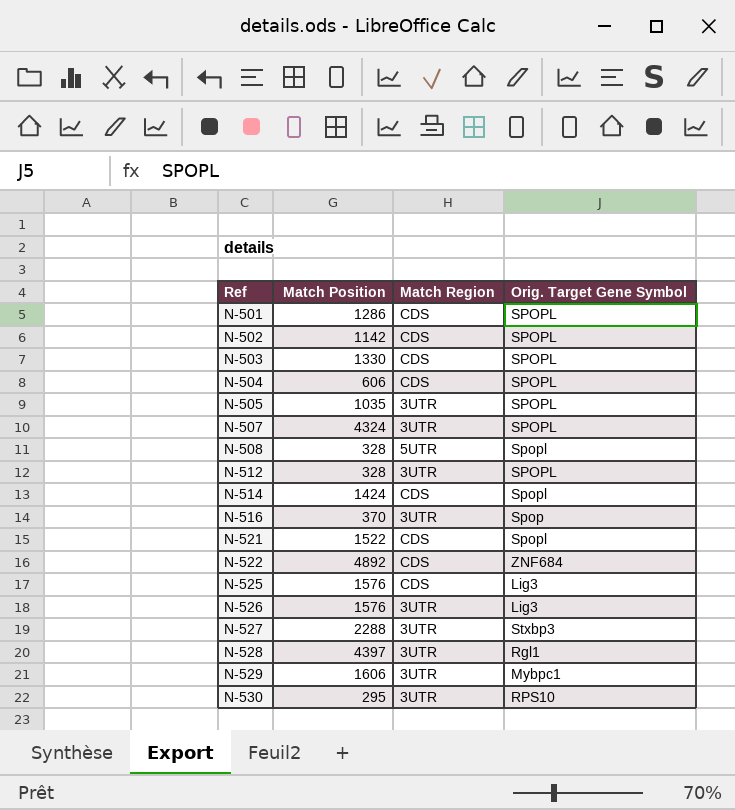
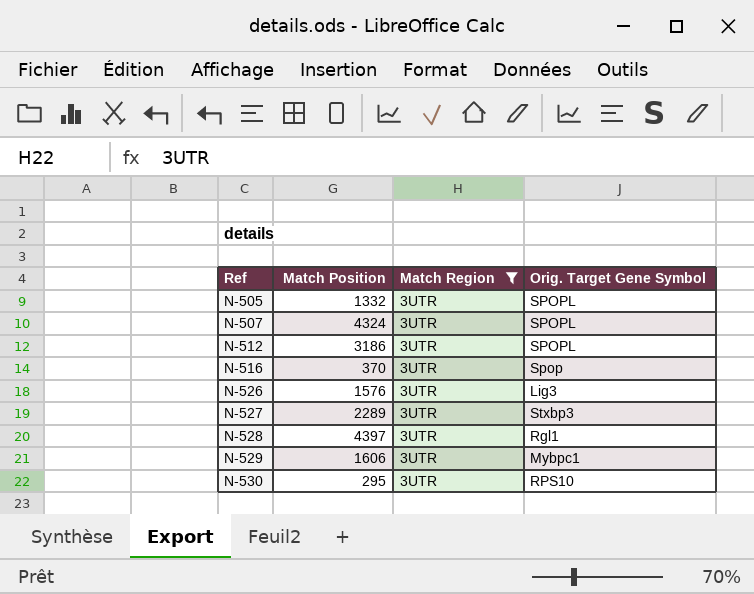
filter: none -> Match Region = 3UTR
N-505 | Match Position: 1035 -> 1332
N-512 | Match Position: 328 -> 3186
N-527 | Match Position: 2288 -> 2289

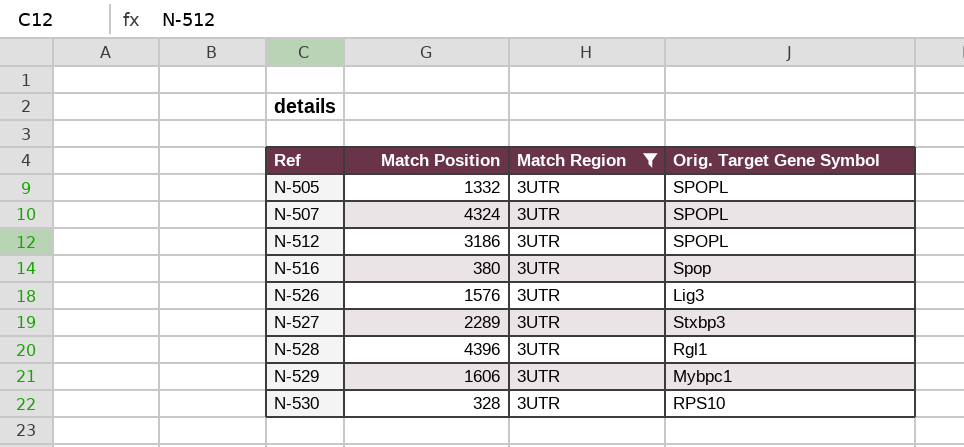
N-516 | Match Position: 370 -> 380
N-528 | Match Position: 4397 -> 4396
N-530 | Match Position: 295 -> 328

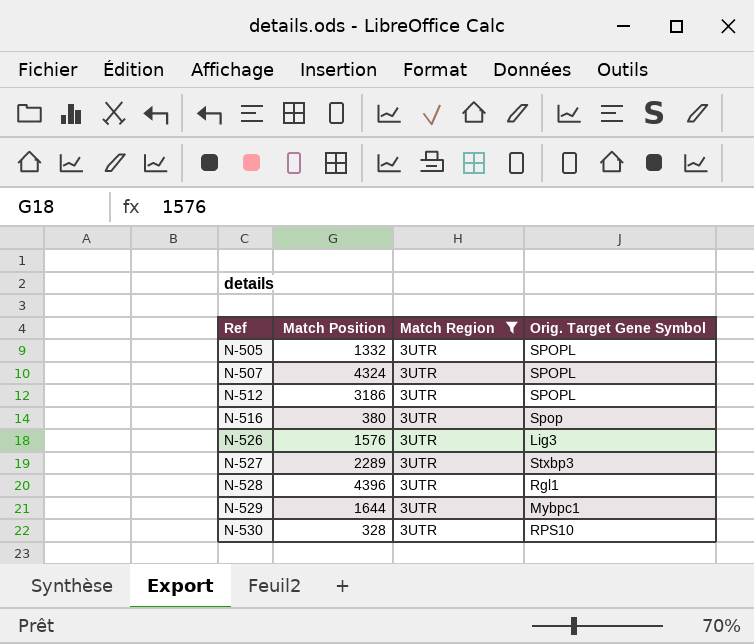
N-529 | Match Position: 1606 -> 1644

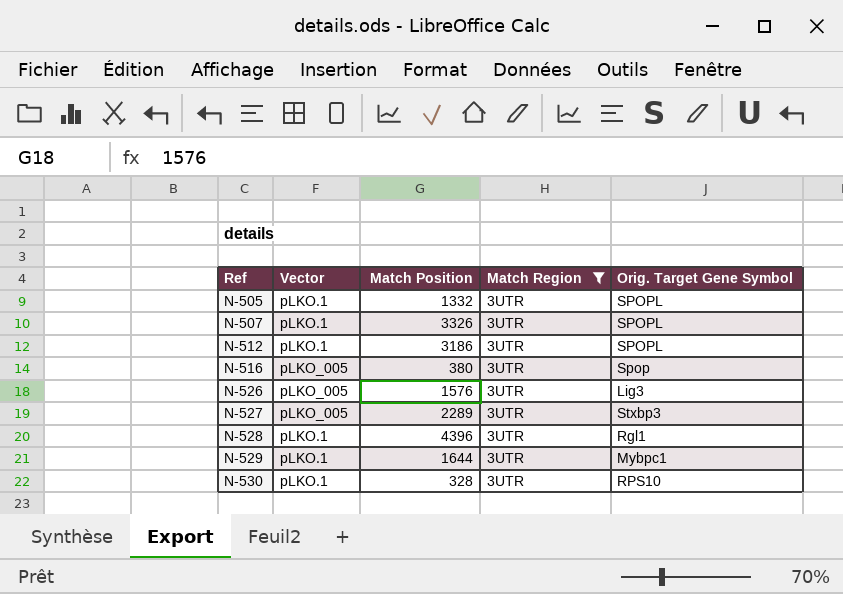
column Vector | position: none -> 2
N-507 | Match Position: 4324 -> 3326

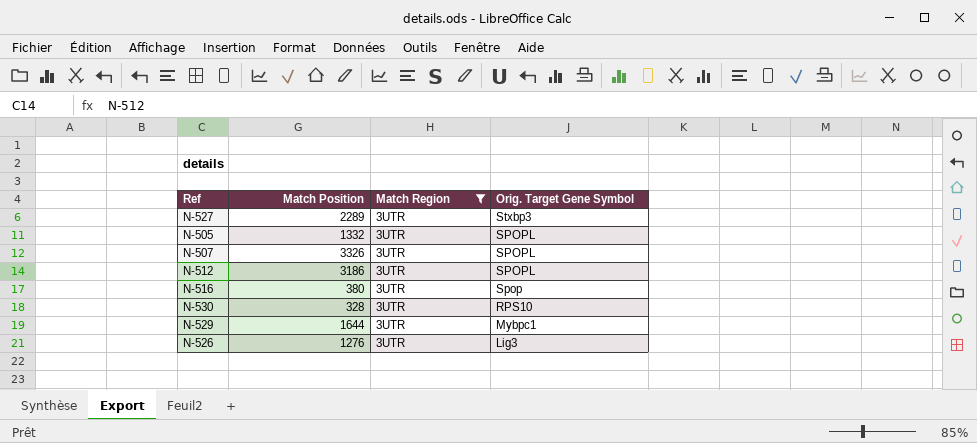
row order: Ref ascending -> Orig. Target Gene Symbol descending
column Vector | position: 2 -> none
row N-528: pLKO.1 | 4396 | 3UTR | Rgl1 -> none
N-526 | Match Position: 1576 -> 1276

